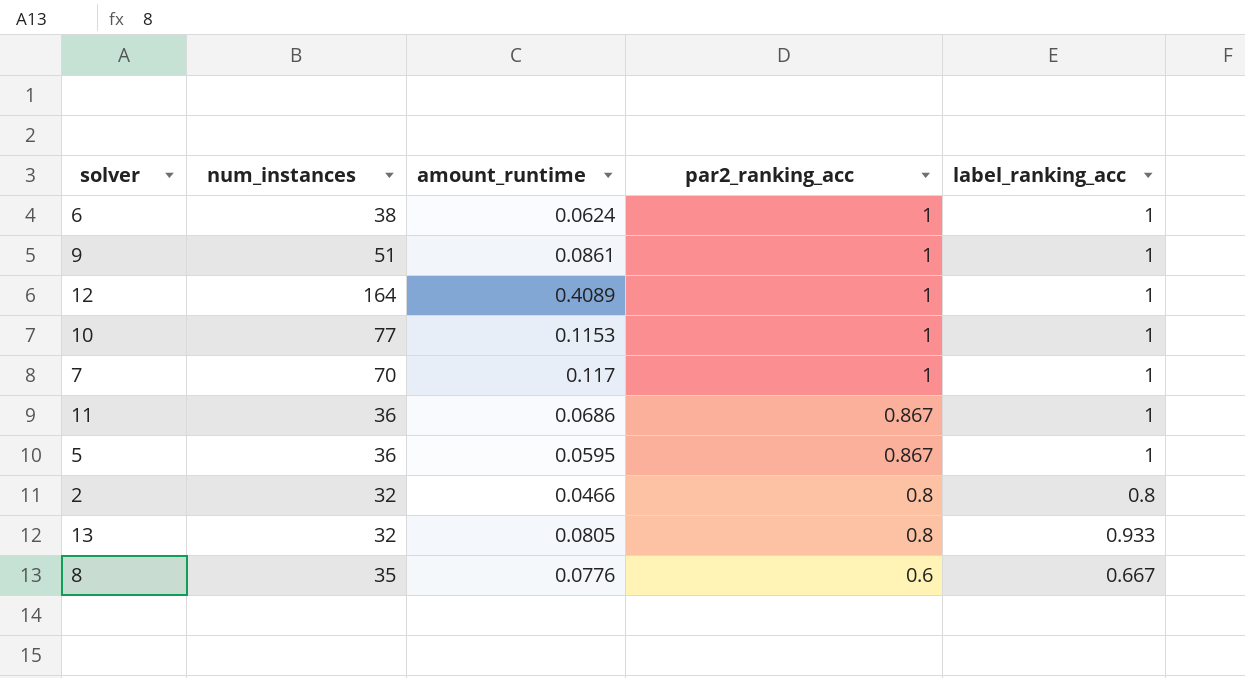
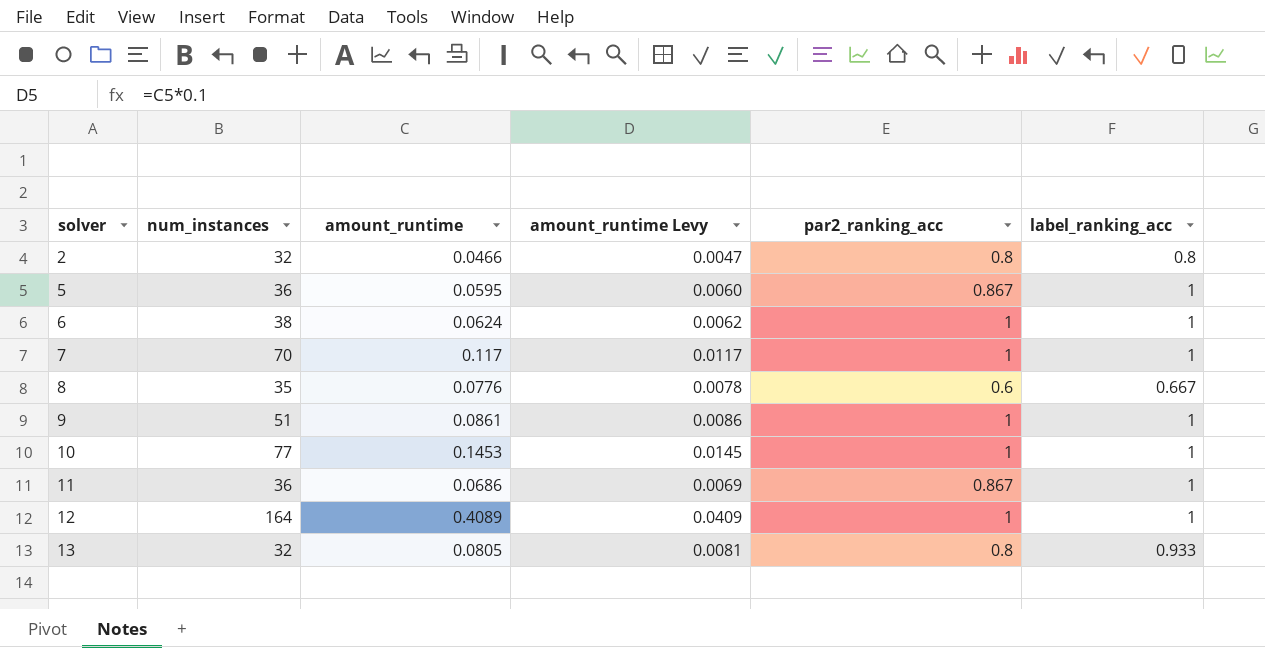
row order: par2_ranking_acc descending -> solver ascending
column amount_runtime Levy | formula: none -> [amount_runtime] * 0.1
10 | amount_runtime: 0.1153 -> 0.1453

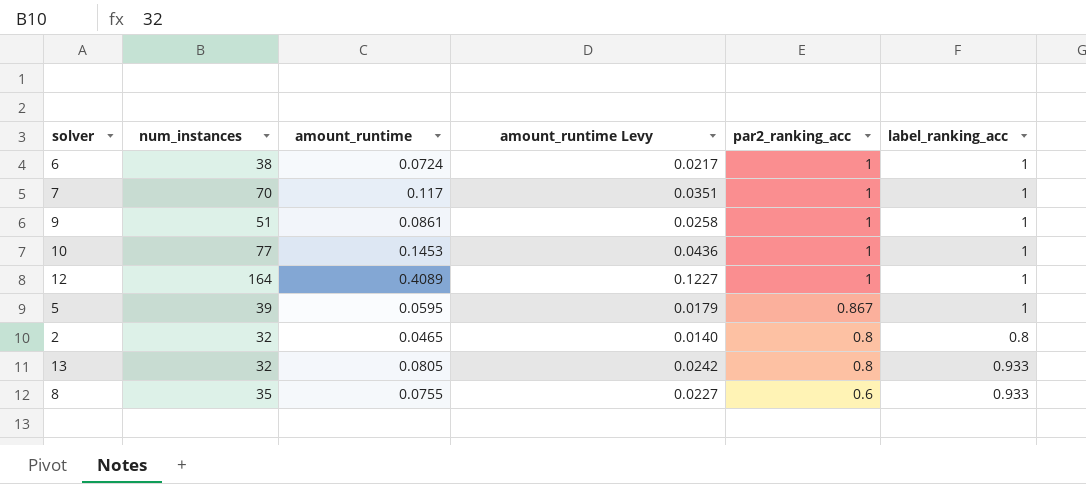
row order: solver ascending -> par2_ranking_acc descending
column amount_runtime Levy | formula: [amount_runtime] * 0.1 -> [amount_runtime] * 0.3
row 11: 36 | 0.0686 | 0.0069 | 0.867 | 1 -> none
6 | amount_runtime: 0.0624 -> 0.0724
5 | num_instances: 36 -> 39
2 | amount_runtime: 0.0466 -> 0.0465
8 | amount_runtime: 0.0776 -> 0.0755
8 | label_ranking_acc: 0.667 -> 0.933

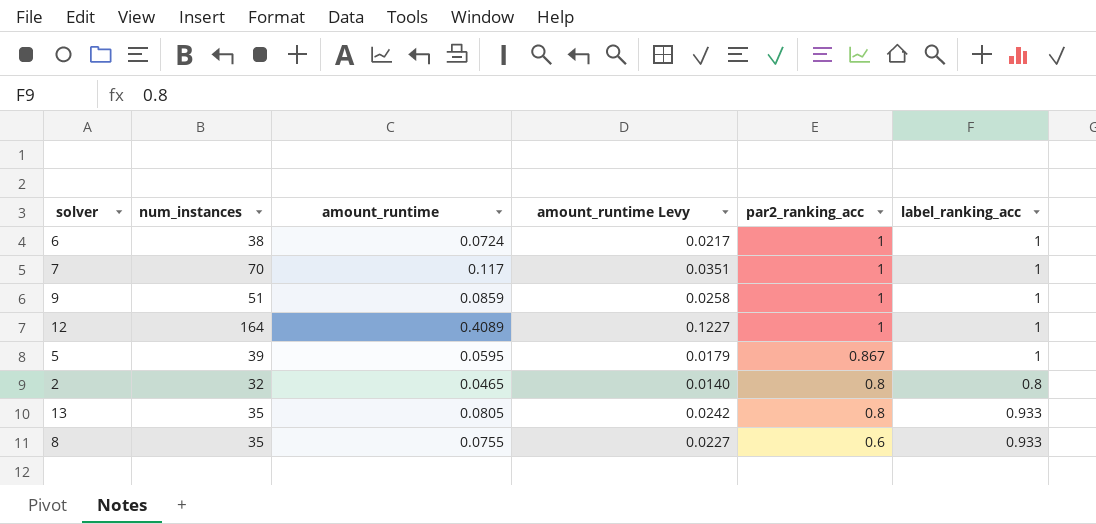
row 10: 77 | 0.1453 | 0.0436 | 1 | 1 -> none
9 | amount_runtime: 0.0861 -> 0.0859
13 | num_instances: 32 -> 35

